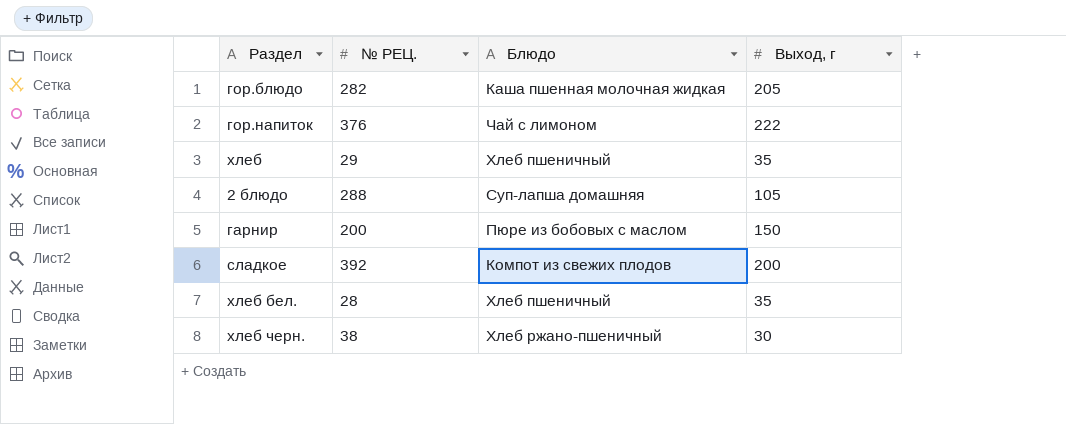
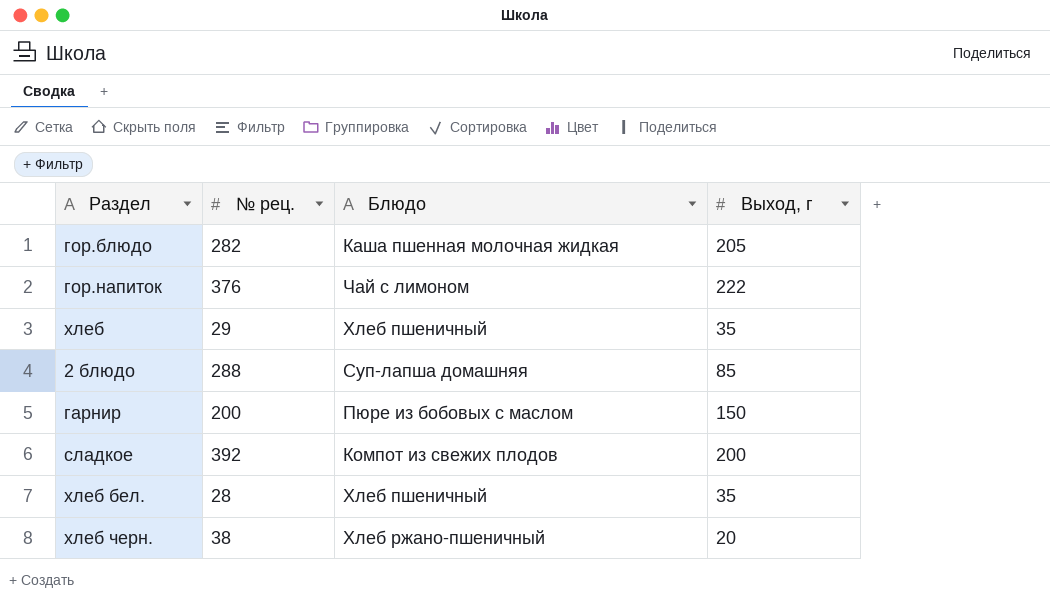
column name: № РЕЦ. -> № рец.
2 блюдо | Выход, г: 105 -> 85
хлеб черн. | Выход, г: 30 -> 20

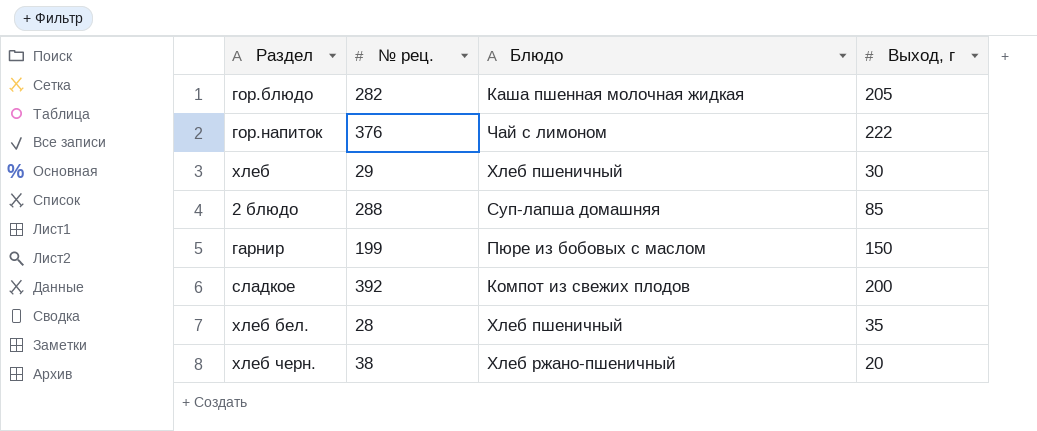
хлеб | Выход, г: 35 -> 30
гарнир | № рец.: 200 -> 199

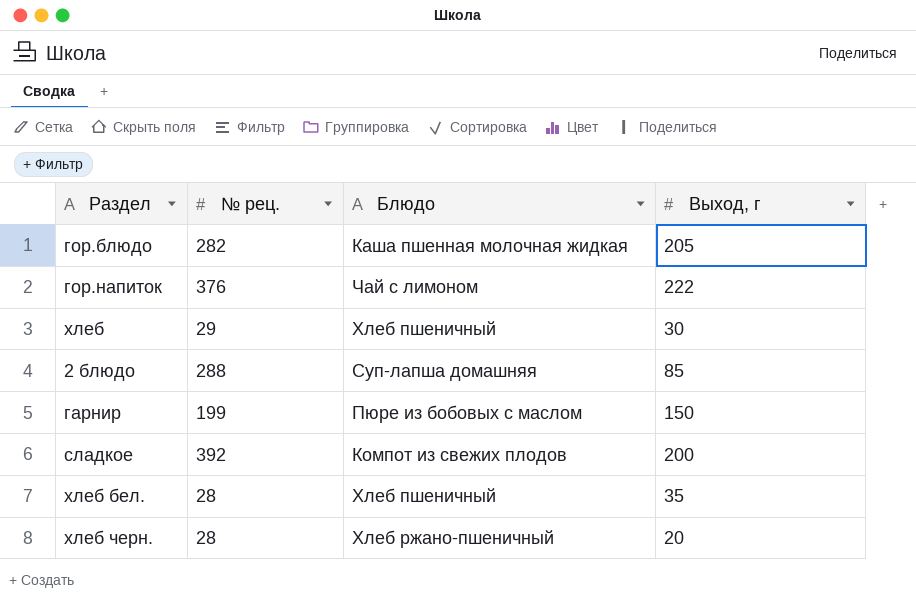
хлеб черн. | № рец.: 38 -> 28

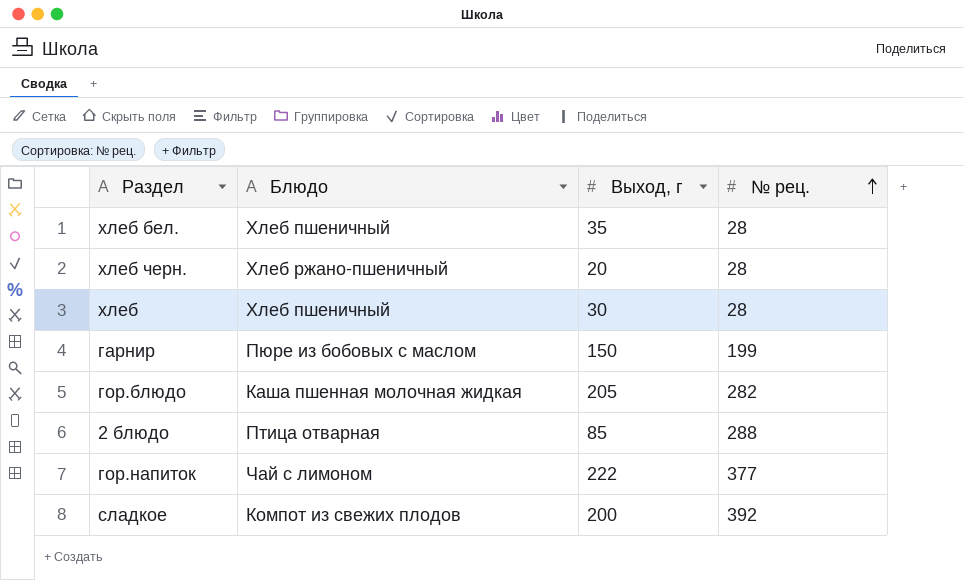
row order: none -> № рец. ascending
column № рец. | position: 2 -> 4
хлеб | № рец.: 29 -> 28
2 блюдо | Блюдо: Суп-лапша домашняя -> Птица отварная
гор.напиток | № рец.: 376 -> 377

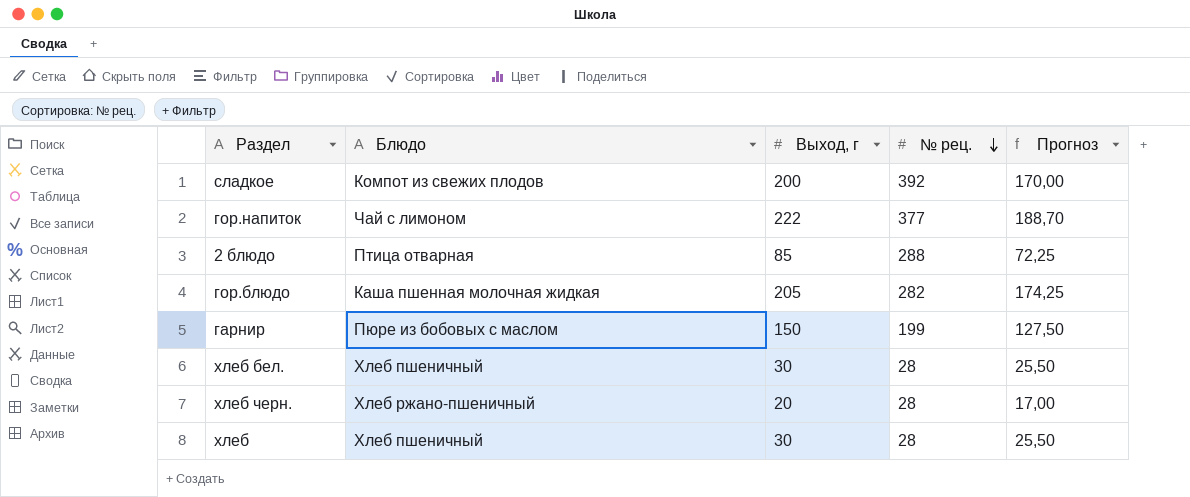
row order: № рец. ascending -> № рец. descending
column Прогноз | formula: none -> [Выход, г] * 0,85
хлеб бел. | Выход, г: 35 -> 30

